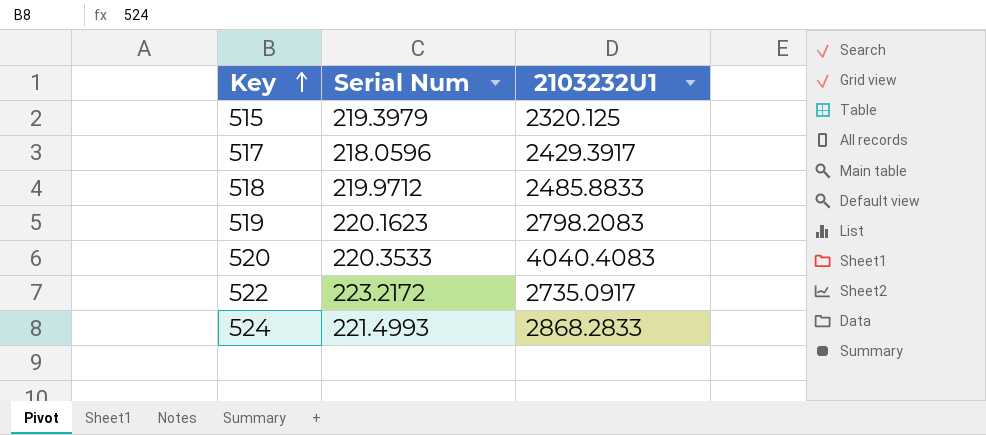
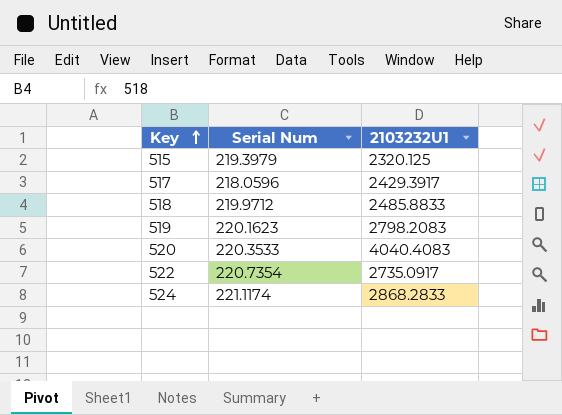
522 | Serial Num: 223.2172 -> 220.7354
524 | Serial Num: 221.4993 -> 221.1174

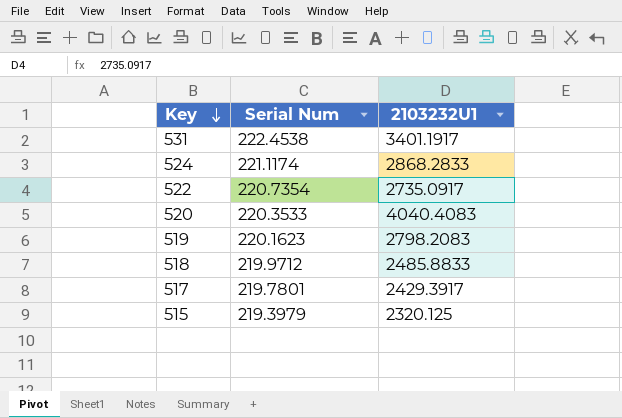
row order: Key ascending -> Key descending
row 531: none -> 222.4538 | 3401.1917
517 | Serial Num: 218.0596 -> 219.7801

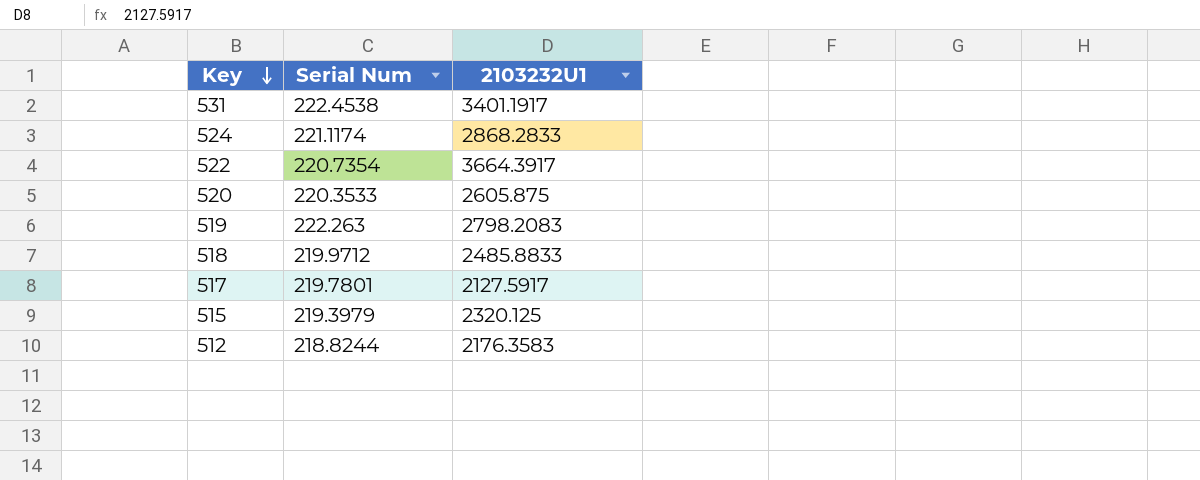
522 | 2103232U1: 2735.0917 -> 3664.3917
520 | 2103232U1: 4040.4083 -> 2605.875
519 | Serial Num: 220.1623 -> 222.263
517 | 2103232U1: 2429.3917 -> 2127.5917
row 512: none -> 218.8244 | 2176.3583

